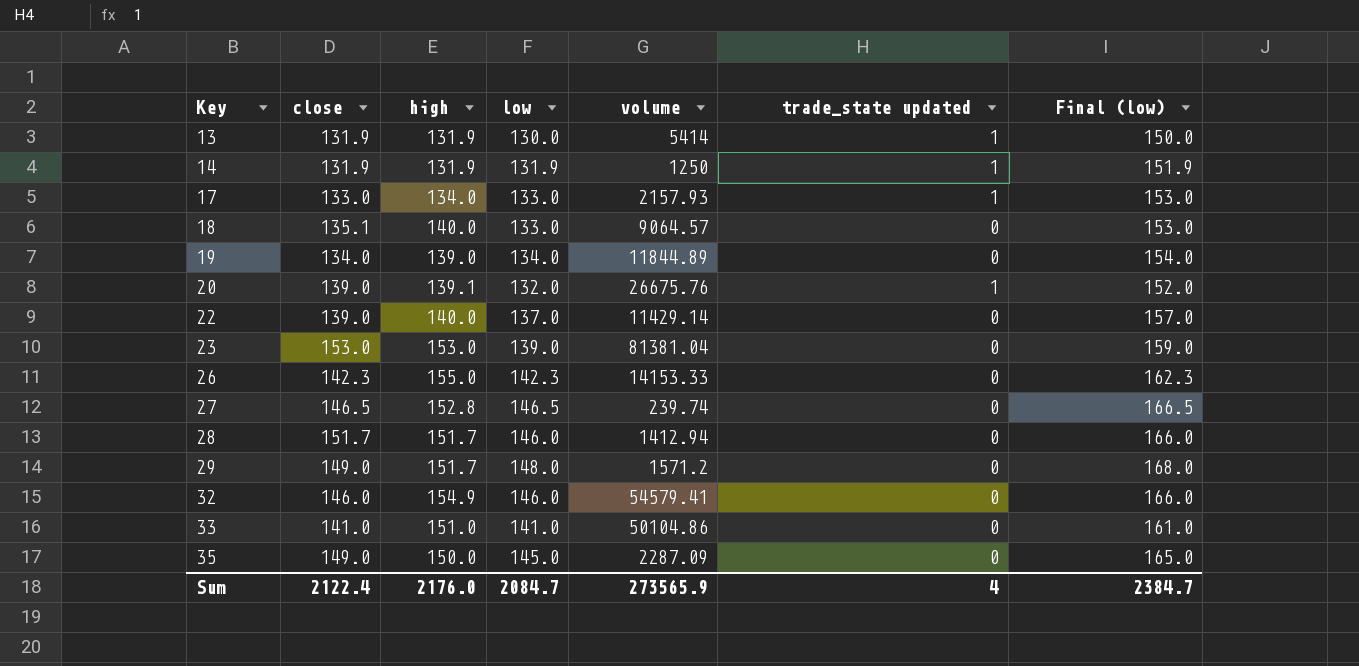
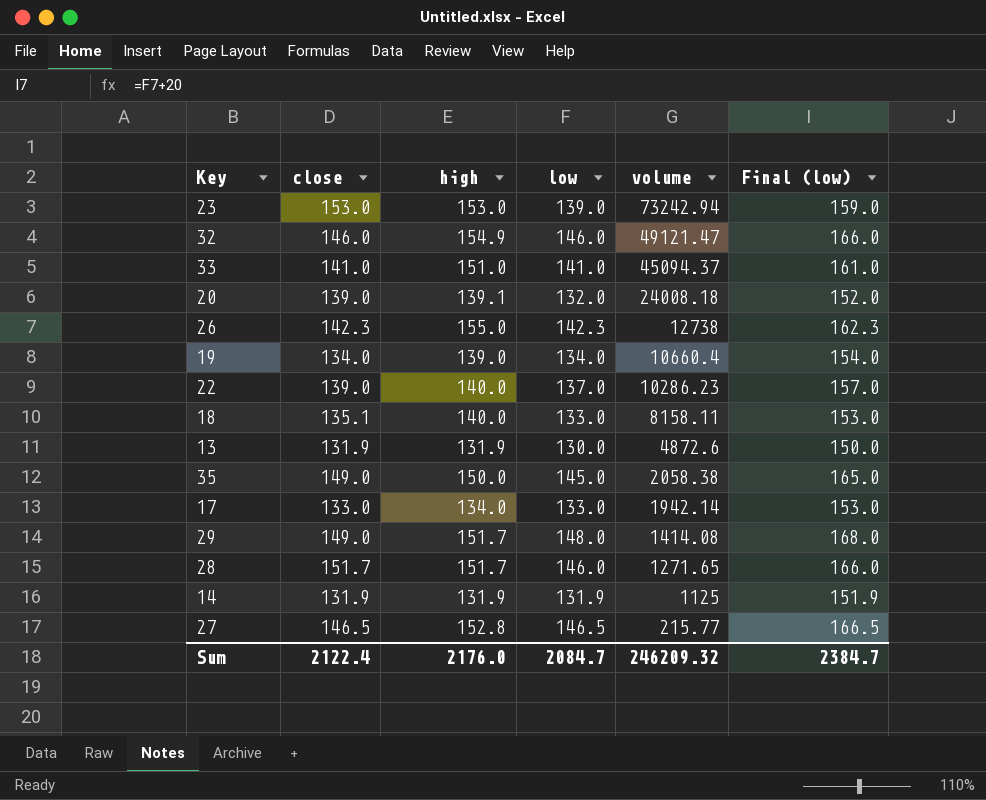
row order: Key ascending -> volume descending
column trade_state updated | position: 6 -> none
23 | volume: 81381.04 -> 73242.94
32 | volume: 54579.41 -> 49121.47
33 | volume: 50104.86 -> 45094.37
20 | volume: 26675.76 -> 24008.18
26 | volume: 14153.33 -> 12738
19 | volume: 11844.89 -> 10660.4
22 | volume: 11429.14 -> 10286.23
18 | volume: 9064.57 -> 8158.11
13 | volume: 5414 -> 4872.6
35 | volume: 2287.09 -> 2058.38
17 | volume: 2157.93 -> 1942.14
29 | volume: 1571.2 -> 1414.08
28 | volume: 1412.94 -> 1271.65
14 | volume: 1250 -> 1125
27 | volume: 239.74 -> 215.77
Sum | volume: 273565.9 -> 246209.32

